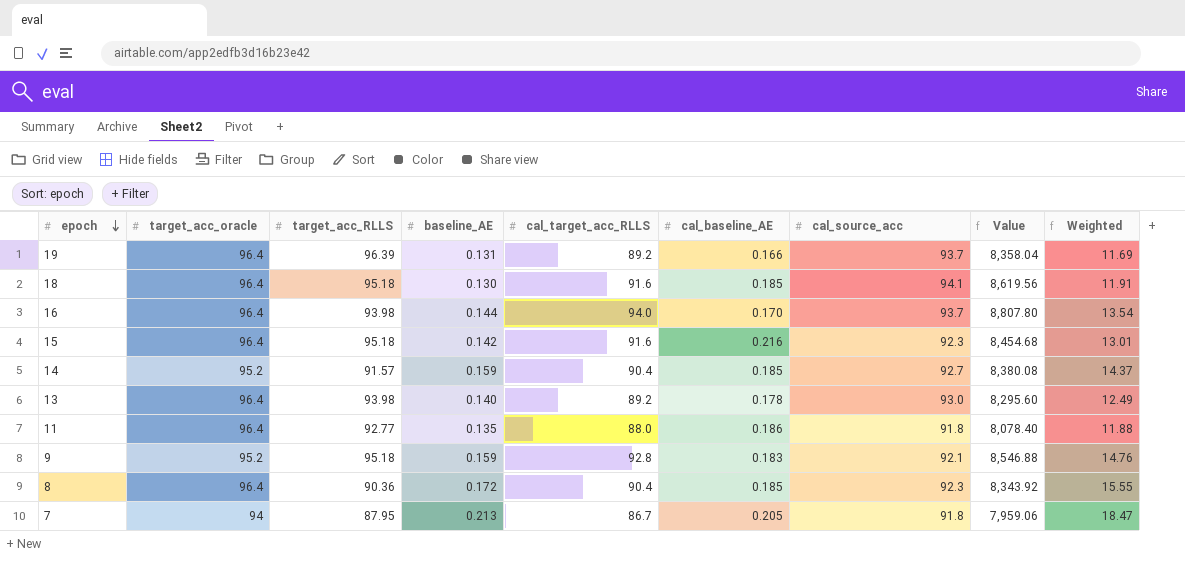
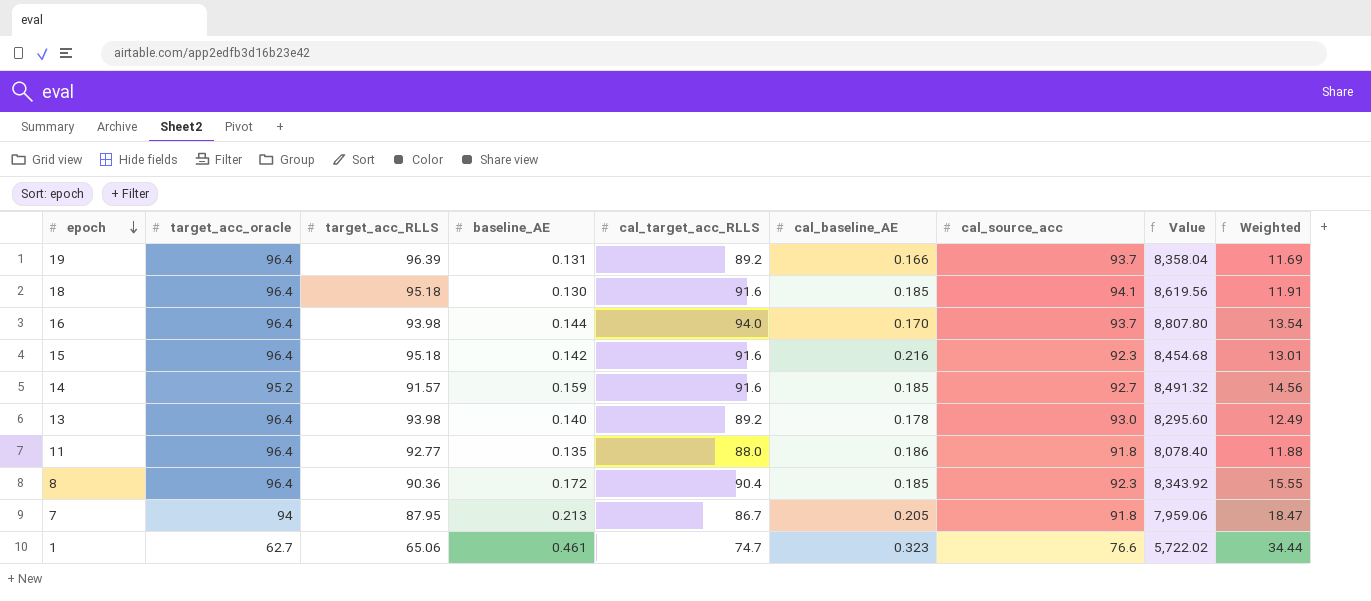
row 9: 95.2 | 95.18 | 0.159 | 92.8 | 0.183 | 92.1 | 8,546.88 | 14.76 -> none
14 | cal_target_acc_RLLS: 90.4 -> 91.6
14 | Value: 8,380.08 -> 8,491.32
14 | Weighted: 14.37 -> 14.56
row 1: none -> 62.7 | 65.06 | 0.461 | 74.7 | 0.323 | 76.6 | 5,722.02 | 34.44

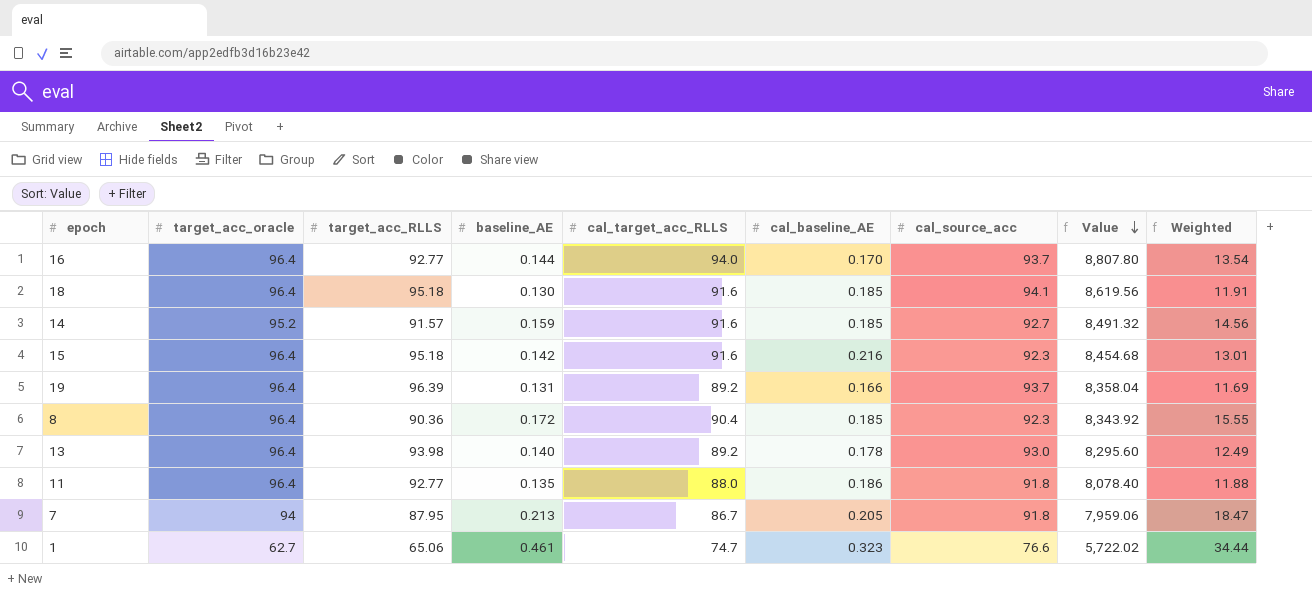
row order: epoch descending -> Value descending
16 | target_acc_RLLS: 93.98 -> 92.77

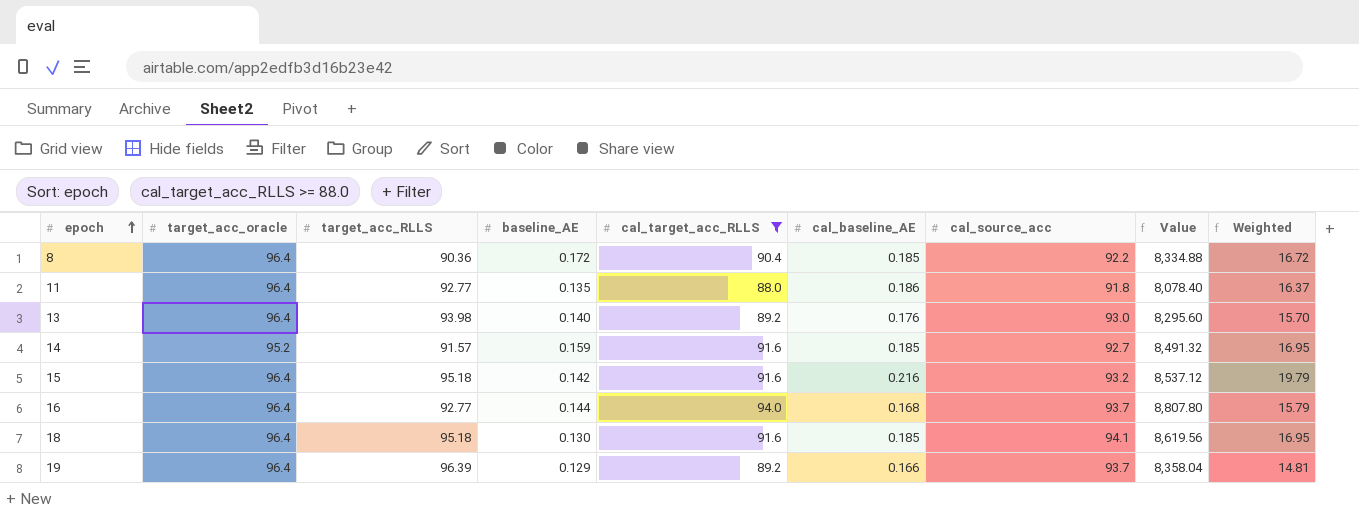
filter: none -> cal_target_acc_RLLS >= 88.0
row order: Value descending -> epoch ascending
column Weighted | formula: [baseline_AE] * [cal_target_acc_RLLS] -> [cal_target_acc_RLLS] * [cal_baseline_AE]
8 | cal_source_acc: 92.3 -> 92.2
8 | Value: 8,343.92 -> 8,334.88
13 | cal_baseline_AE: 0.178 -> 0.176
15 | cal_source_acc: 92.3 -> 93.2
15 | Value: 8,454.68 -> 8,537.12
16 | cal_baseline_AE: 0.170 -> 0.168
19 | baseline_AE: 0.131 -> 0.129

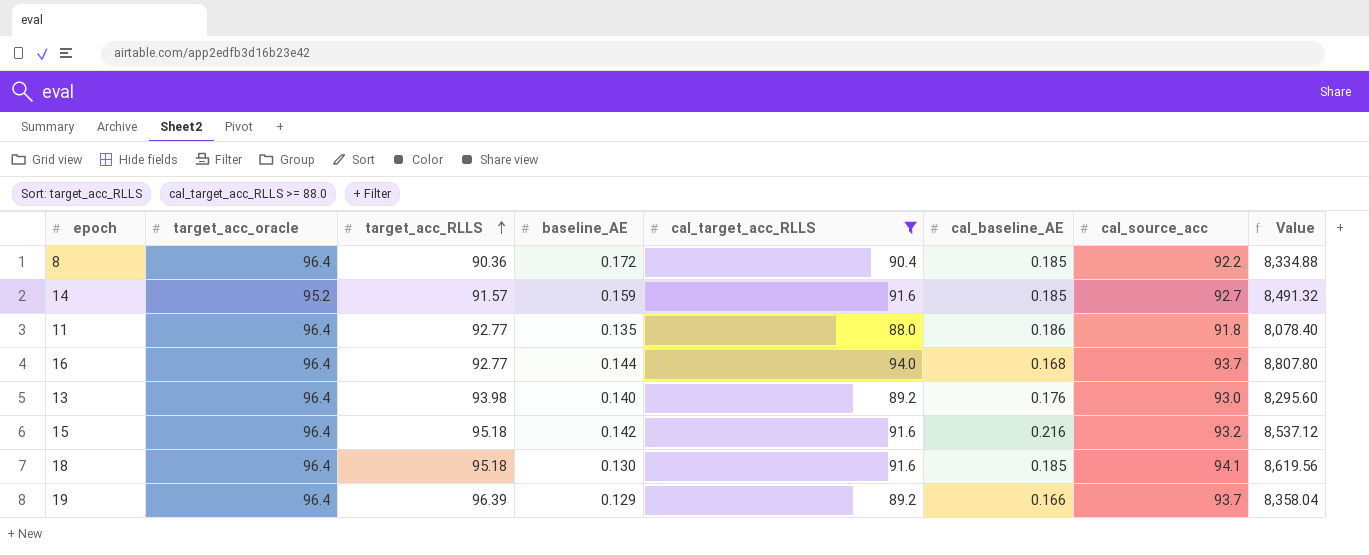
row order: epoch ascending -> target_acc_RLLS ascending
column Weighted | formula: [cal_target_acc_RLLS] * [cal_baseline_AE] -> none

